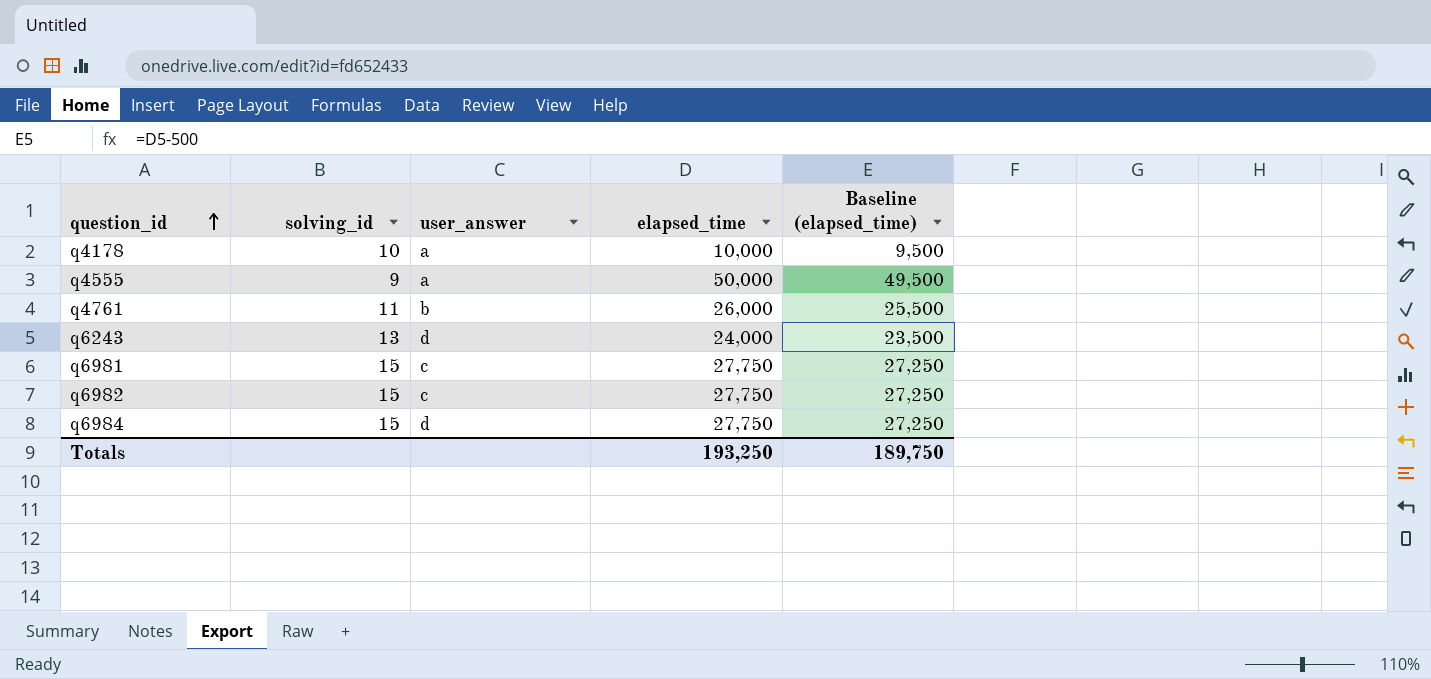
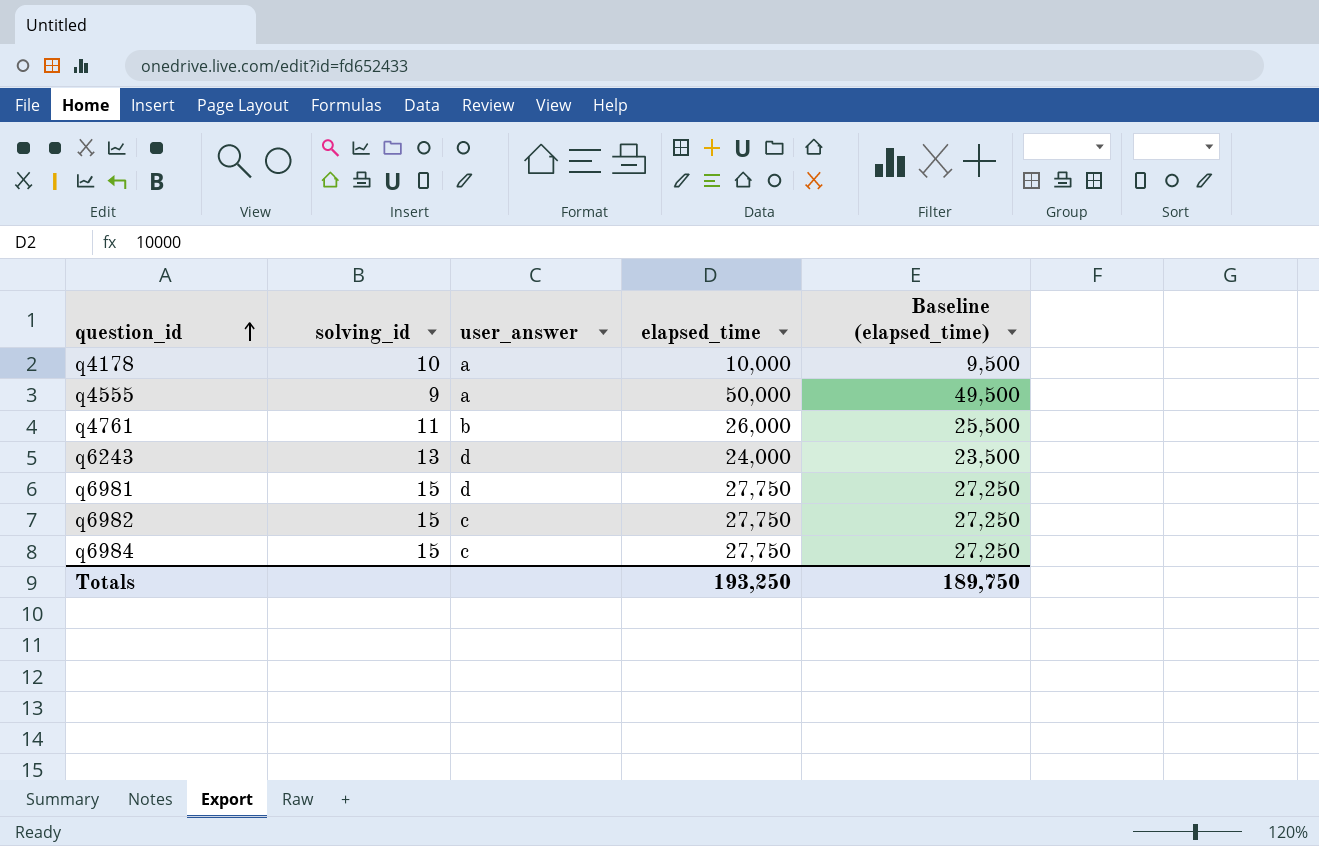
q6981 | user_answer: c -> d
q6984 | user_answer: d -> c

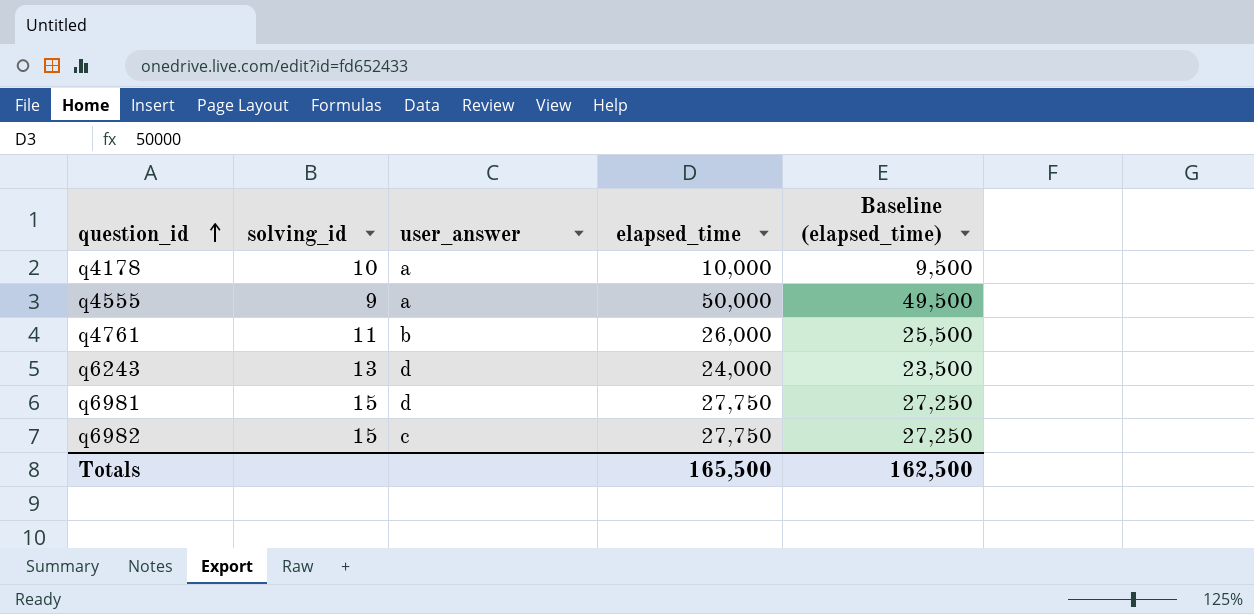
row q6984: 15 | c | 27,750 | 27,250 -> none
Totals | elapsed_time: 193,250 -> 165,500
Totals | Baseline (elapsed_time): 189,750 -> 162,500

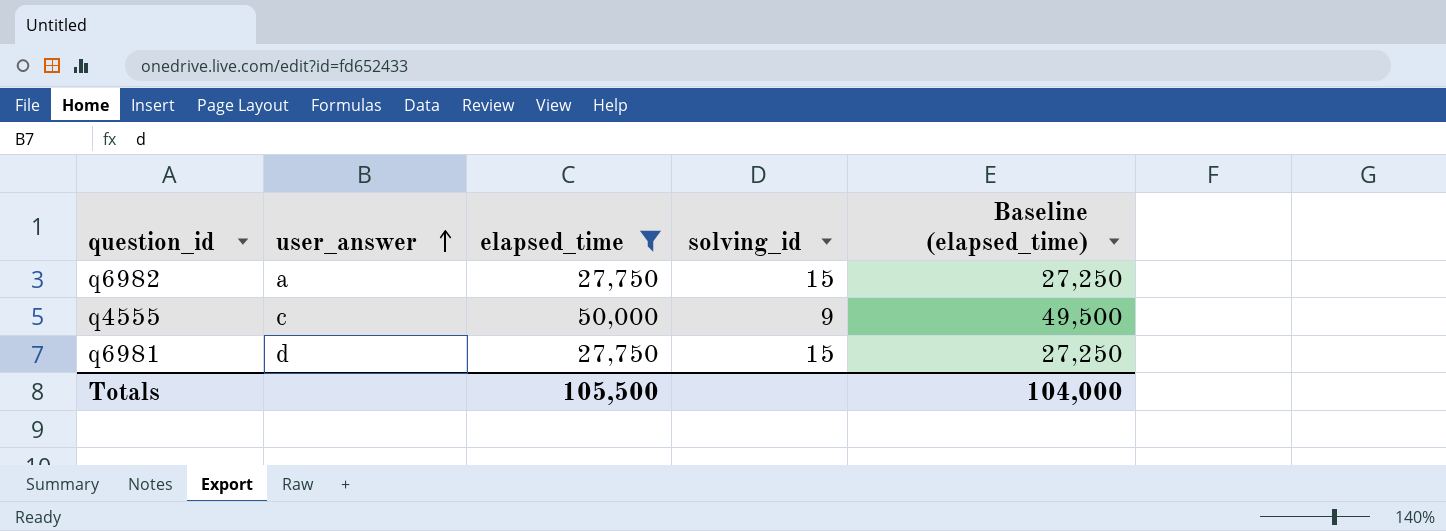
filter: none -> elapsed_time >= 27,750
row order: question_id ascending -> user_answer ascending
column solving_id | position: 2 -> 4
q6982 | user_answer: c -> a
q4555 | user_answer: a -> c
Totals | elapsed_time: 165,500 -> 105,500
Totals | Baseline (elapsed_time): 162,500 -> 104,000

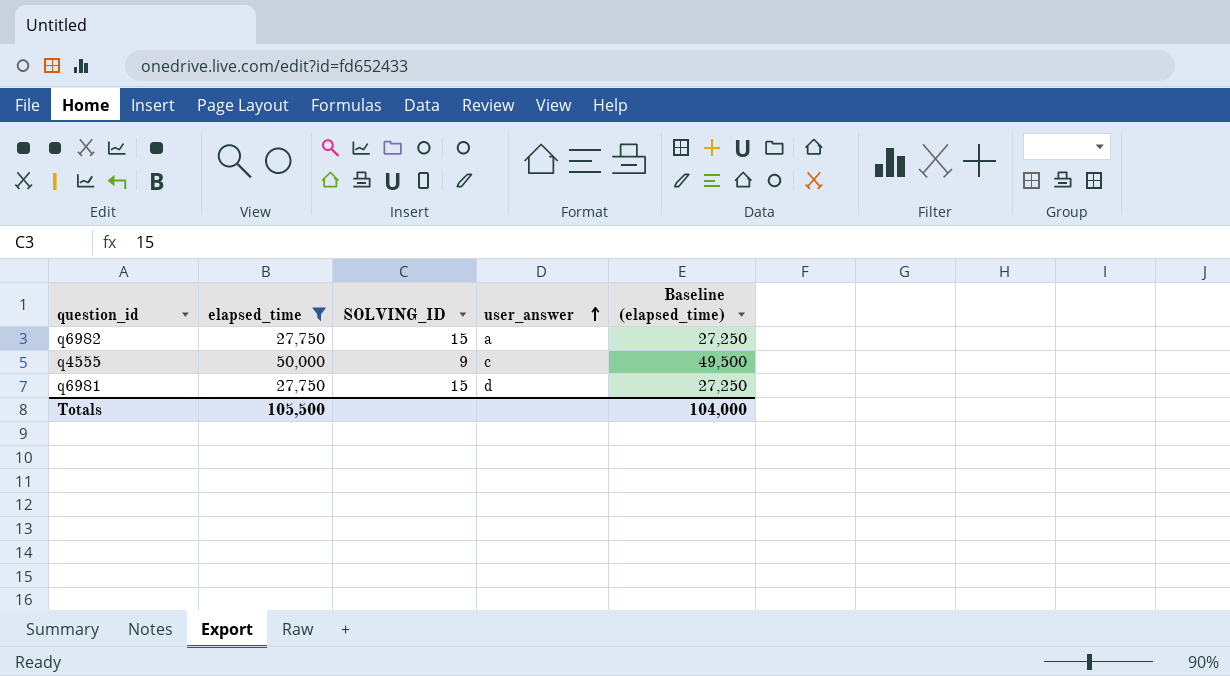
column name: solving_id -> SOLVING_ID
column user_answer | position: 2 -> 4

